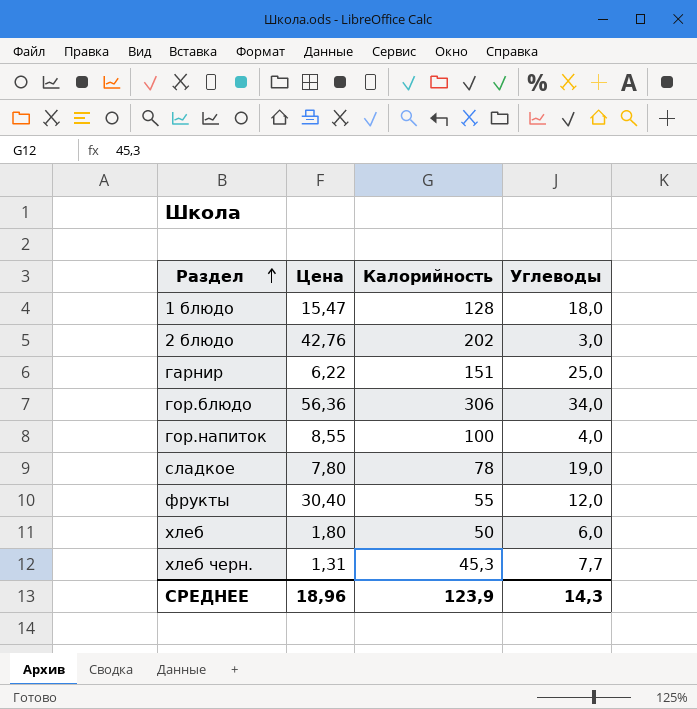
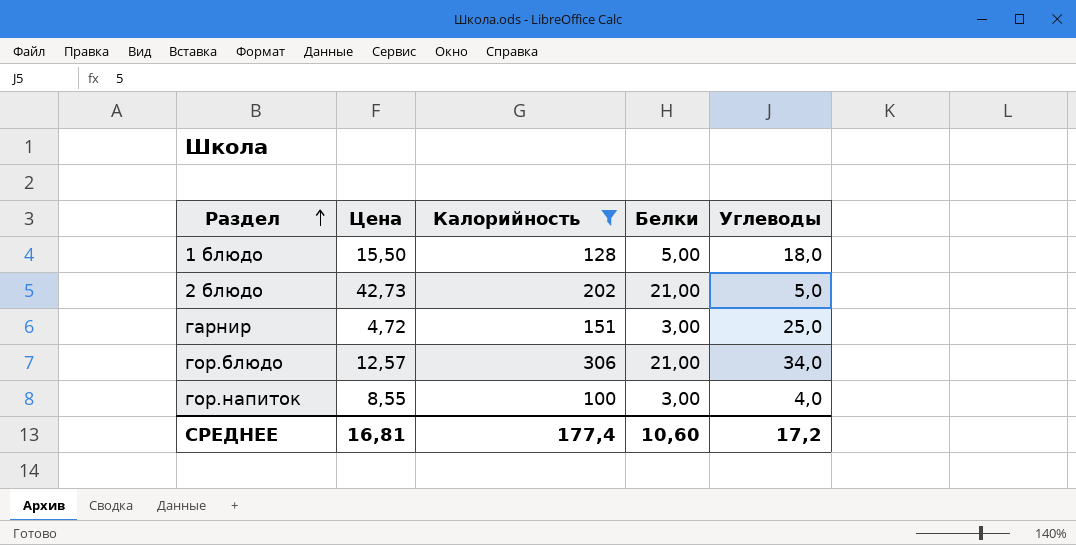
filter: none -> Калорийность >= 100
column Белки | position: none -> 4
1 блюдо | Цена: 15,47 -> 15,50
2 блюдо | Цена: 42,76 -> 42,73
2 блюдо | Углеводы: 3,0 -> 5,0
гарнир | Цена: 6,22 -> 4,72
гор.блюдо | Цена: 56,36 -> 12,57
СРЕДНЕЕ | Цена: 18,96 -> 16,81
СРЕДНЕЕ | Калорийность: 123,9 -> 177,4
СРЕДНЕЕ | Углеводы: 14,3 -> 17,2

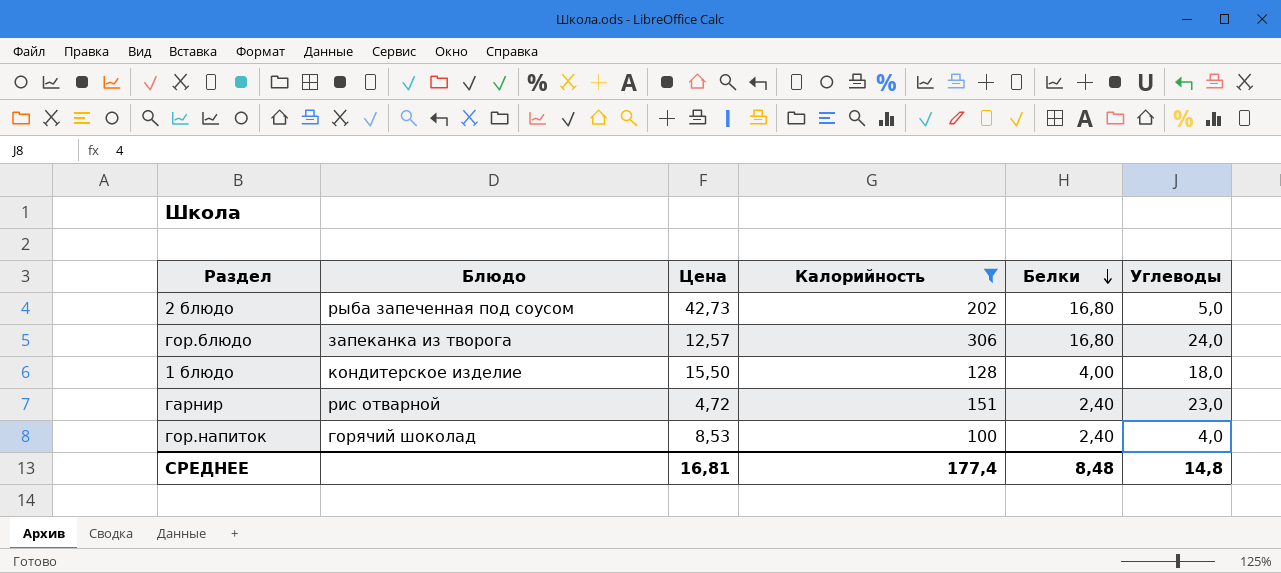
row order: Раздел ascending -> Белки descending
column Блюдо | position: none -> 2
2 блюдо | Белки: 21,00 -> 16,80
гор.блюдо | Белки: 21,00 -> 16,80
гор.блюдо | Углеводы: 34,0 -> 24,0
1 блюдо | Белки: 5,00 -> 4,00
гарнир | Белки: 3,00 -> 2,40
гарнир | Углеводы: 25,0 -> 23,0
гор.напиток | Цена: 8,55 -> 8,53
гор.напиток | Белки: 3,00 -> 2,40
СРЕДНЕЕ | Белки: 10,60 -> 8,48
СРЕДНЕЕ | Углеводы: 17,2 -> 14,8

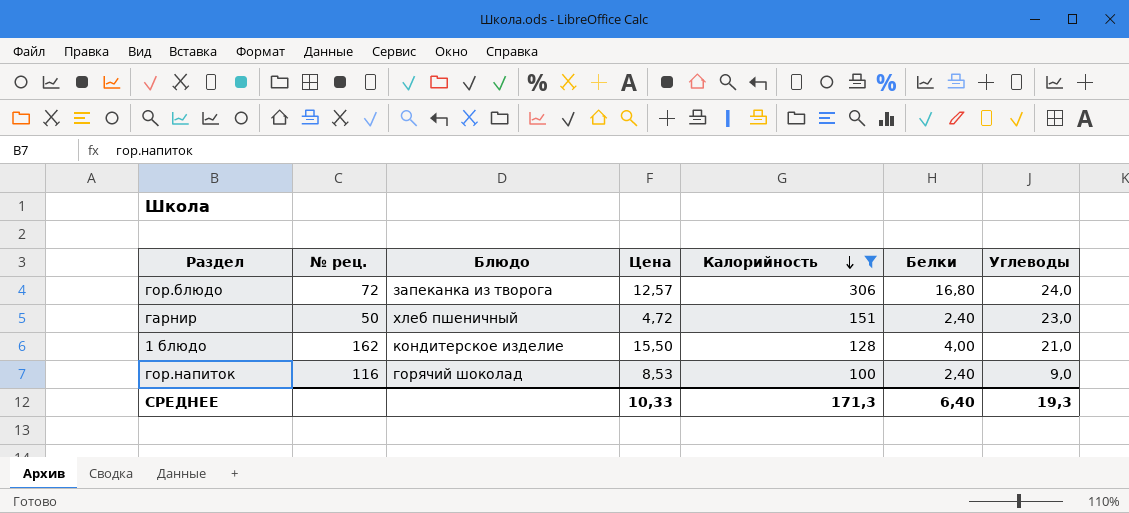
row order: Белки descending -> Калорийность descending
column № рец. | position: none -> 2
row 2 блюдо: рыба запеченная под соусом | 42,73 | 202 | 16,80 | 5,0 -> none
гарнир | Блюдо: рис отварной -> хлеб пшеничный
1 блюдо | Углеводы: 18,0 -> 21,0
гор.напиток | Углеводы: 4,0 -> 9,0
СРЕДНЕЕ | Цена: 16,81 -> 10,33
СРЕДНЕЕ | Калорийность: 177,4 -> 171,3
СРЕДНЕЕ | Белки: 8,48 -> 6,40
СРЕДНЕЕ | Углеводы: 14,8 -> 19,3

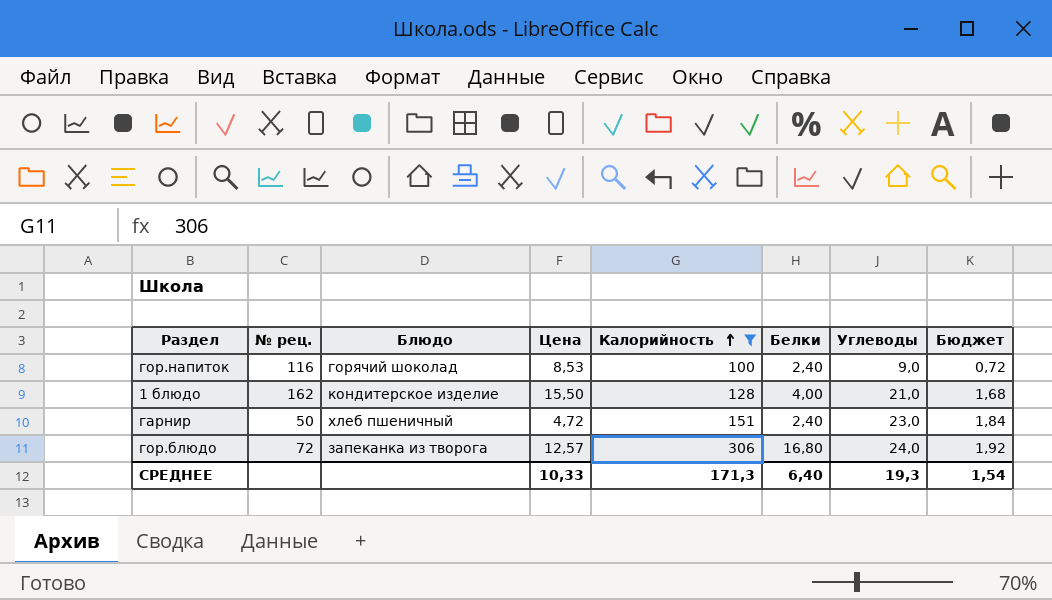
row order: Калорийность descending -> Калорийность ascending
column Бюджет | formula: none -> [Углеводы] * 0,08

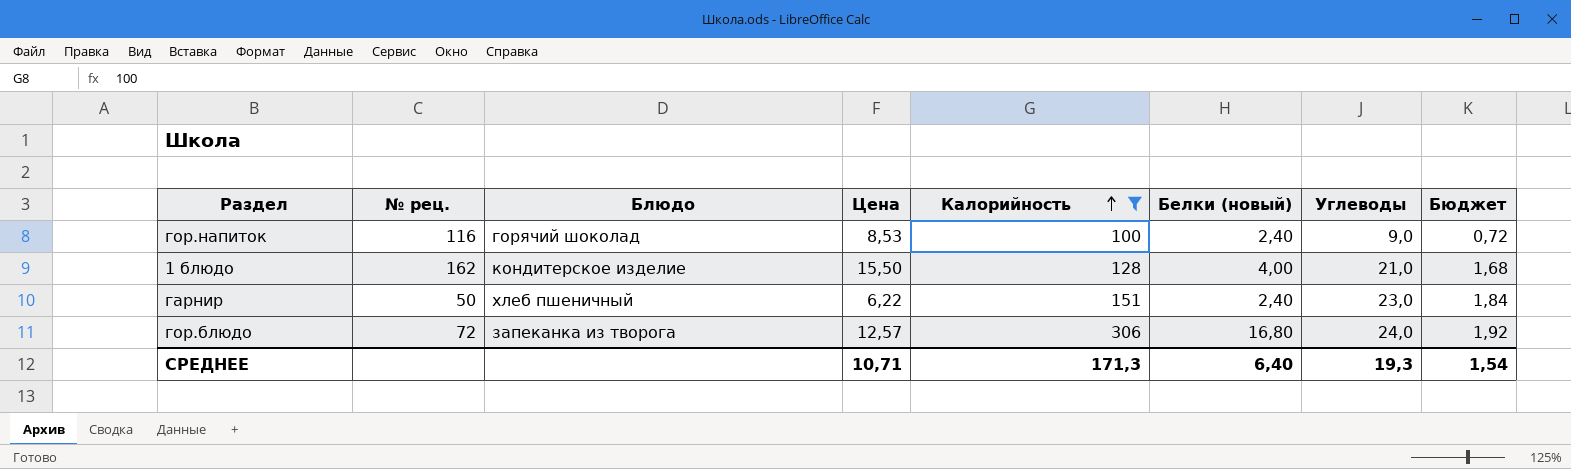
column name: Белки -> Белки (новый)
гарнир | Цена: 4,72 -> 6,22
СРЕДНЕЕ | Цена: 10,33 -> 10,71

